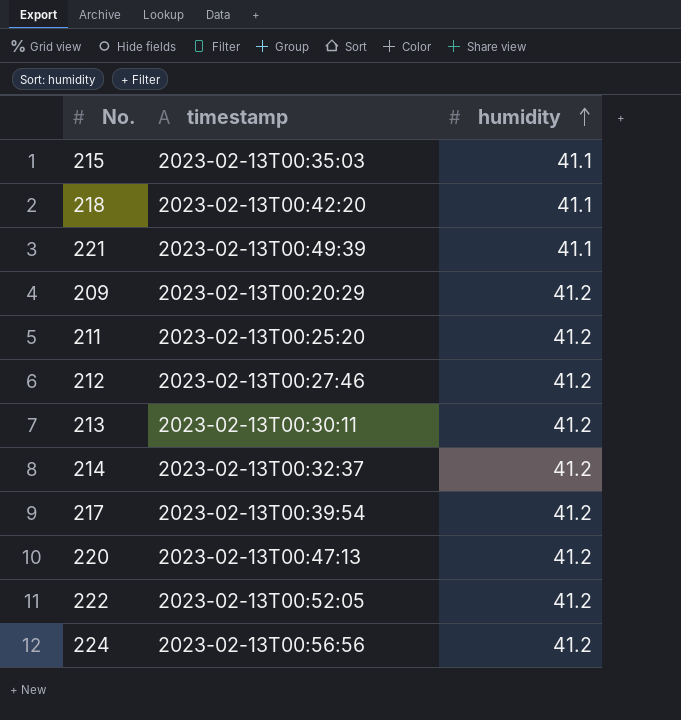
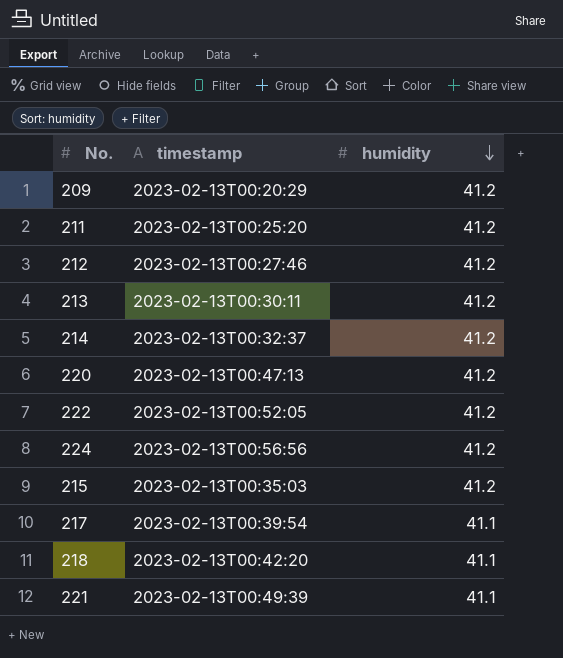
row order: humidity ascending -> humidity descending
215 | humidity: 41.1 -> 41.2
217 | humidity: 41.2 -> 41.1

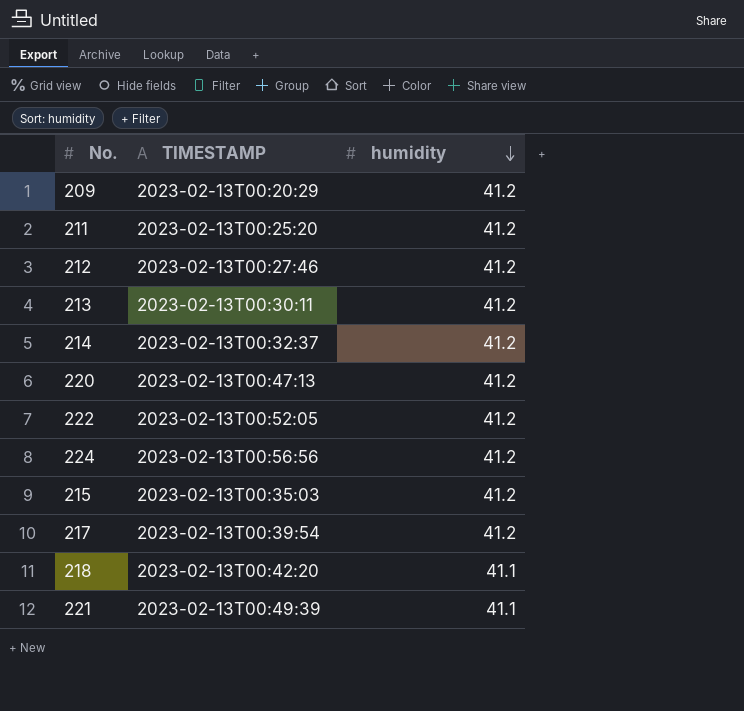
column name: timestamp -> TIMESTAMP
217 | humidity: 41.1 -> 41.2

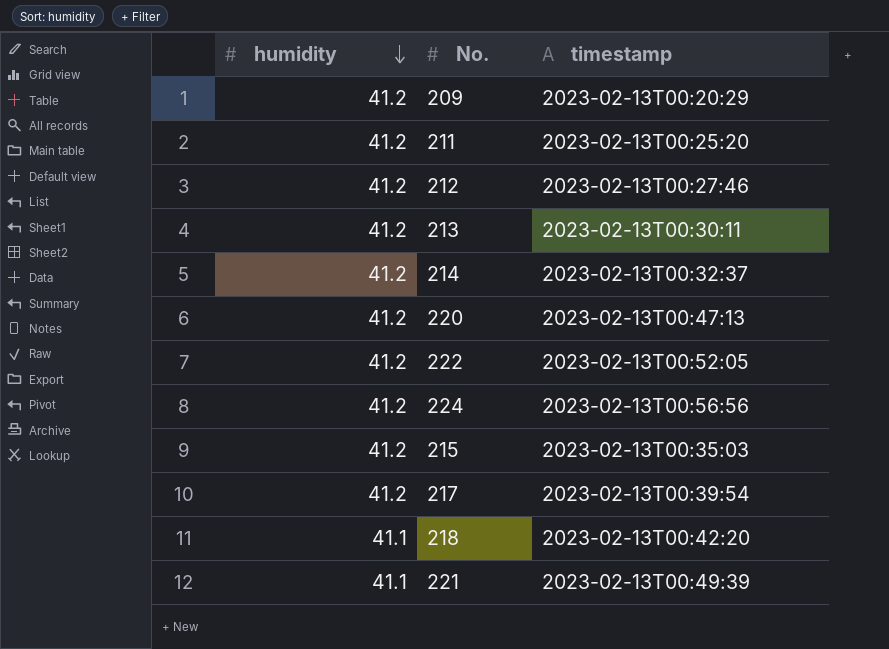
column humidity | position: 3 -> 1
column name: TIMESTAMP -> timestamp

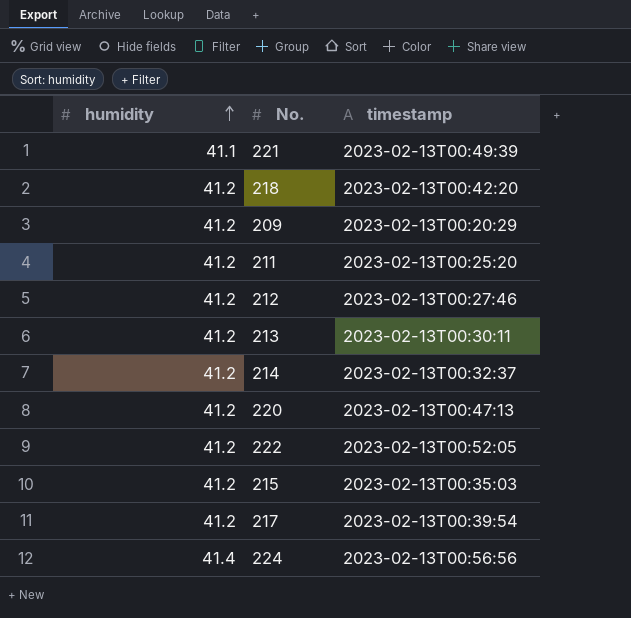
row order: humidity descending -> humidity ascending
218 | humidity: 41.1 -> 41.2
224 | humidity: 41.2 -> 41.4

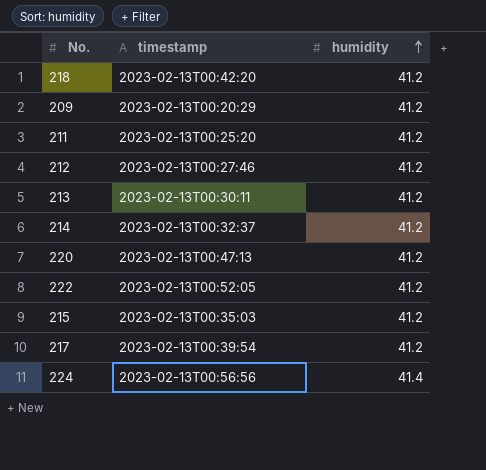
column humidity | position: 1 -> 3
row 221: 41.1 | 2023-02-13T00:49:39 -> none

